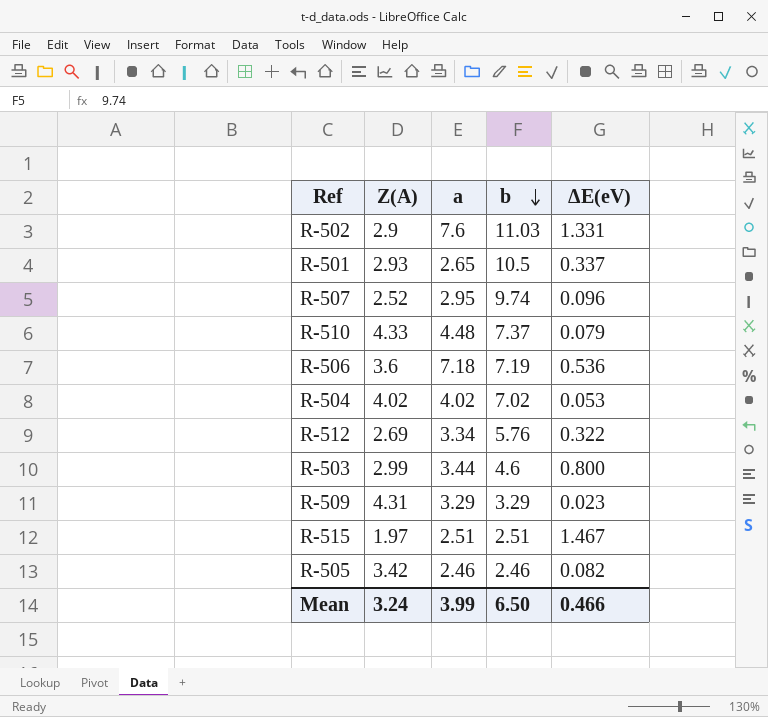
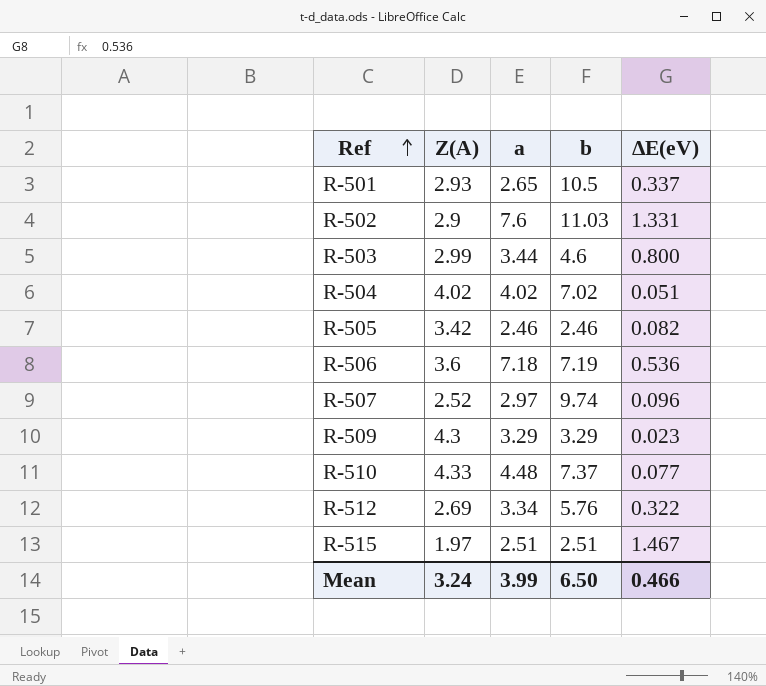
row order: b descending -> Ref ascending
R-504 | ΔE(eV): 0.053 -> 0.051
R-507 | a: 2.95 -> 2.97
R-509 | Z(A): 4.31 -> 4.3
R-510 | ΔE(eV): 0.079 -> 0.077

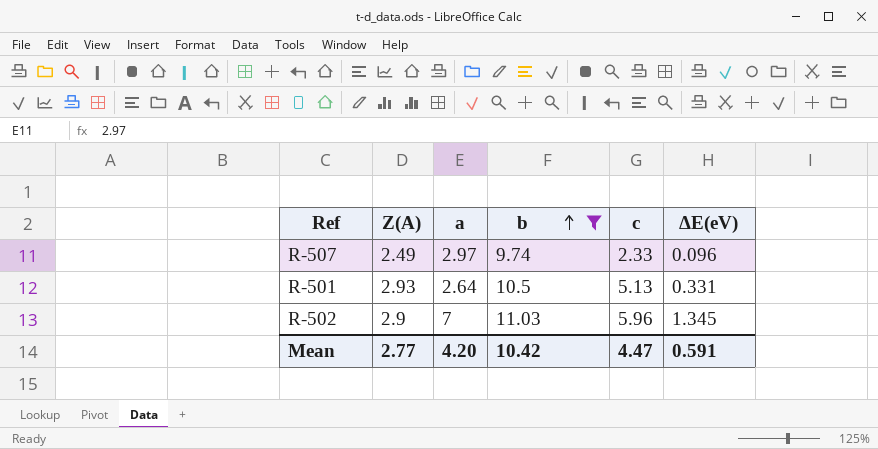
filter: none -> b >= 9.74
row order: Ref ascending -> b ascending
column c | position: none -> 5
R-507 | Z(A): 2.52 -> 2.49
R-501 | a: 2.65 -> 2.64
R-501 | ΔE(eV): 0.337 -> 0.331
R-502 | a: 7.6 -> 7
R-502 | ΔE(eV): 1.331 -> 1.345
Mean | Z(A): 3.24 -> 2.77
Mean | a: 3.99 -> 4.20
Mean | b: 6.50 -> 10.42
Mean | ΔE(eV): 0.466 -> 0.591

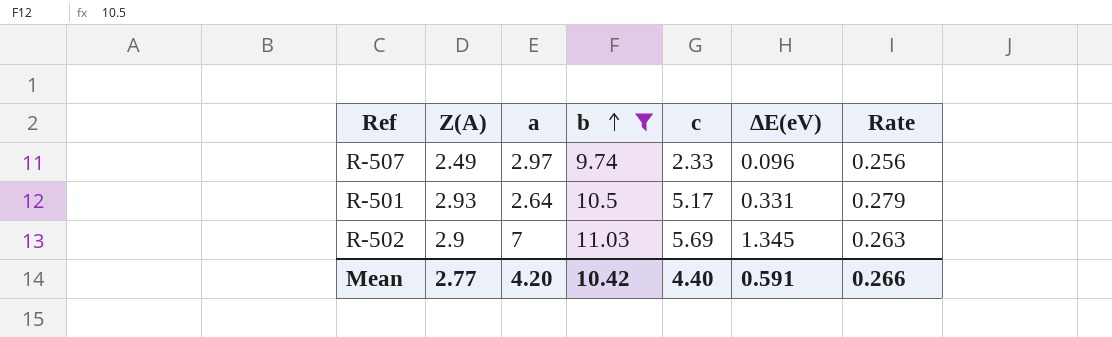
column Rate | formula: none -> [Z(A)] / [b]
R-501 | c: 5.13 -> 5.17
R-502 | c: 5.96 -> 5.69
Mean | c: 4.47 -> 4.40

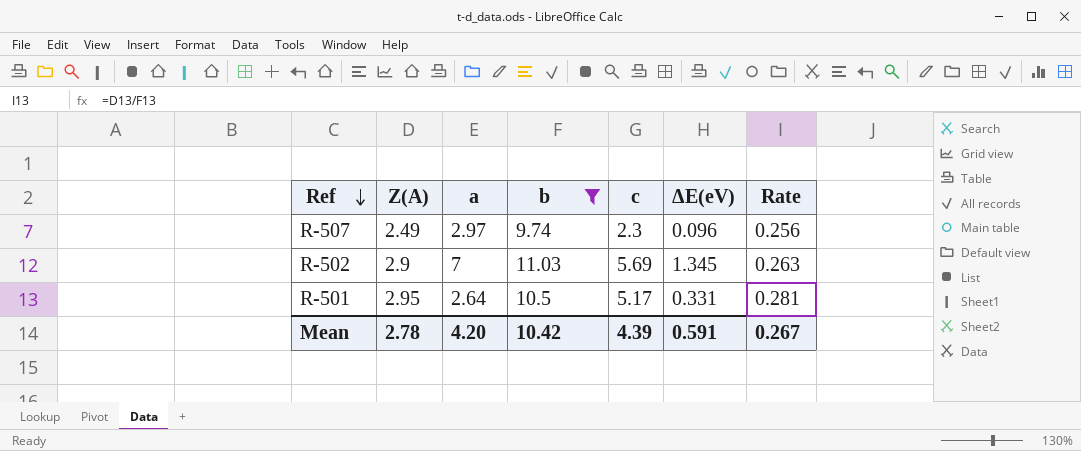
row order: b ascending -> Ref descending
R-507 | c: 2.33 -> 2.3
R-501 | Z(A): 2.93 -> 2.95
R-501 | Rate: 0.279 -> 0.281
Mean | Z(A): 2.77 -> 2.78
Mean | c: 4.40 -> 4.39
Mean | Rate: 0.266 -> 0.267

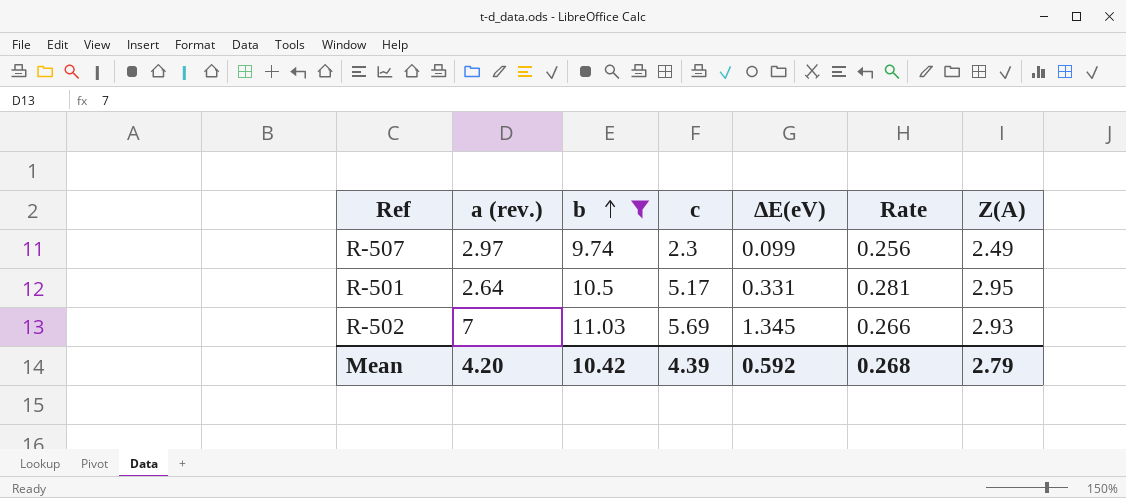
row order: Ref descending -> b ascending
column name: a -> a (rev.)
column Z(A) | position: 2 -> 7
R-507 | ΔE(eV): 0.096 -> 0.099
R-502 | Rate: 0.263 -> 0.266
R-502 | Z(A): 2.9 -> 2.93
Mean | ΔE(eV): 0.591 -> 0.592
Mean | Rate: 0.267 -> 0.268
Mean | Z(A): 2.78 -> 2.79

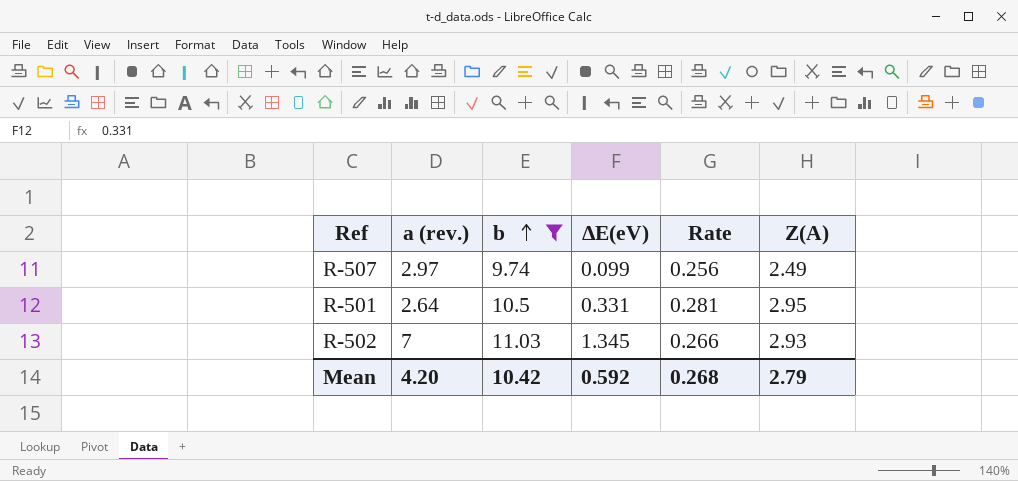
column c | position: 4 -> none

